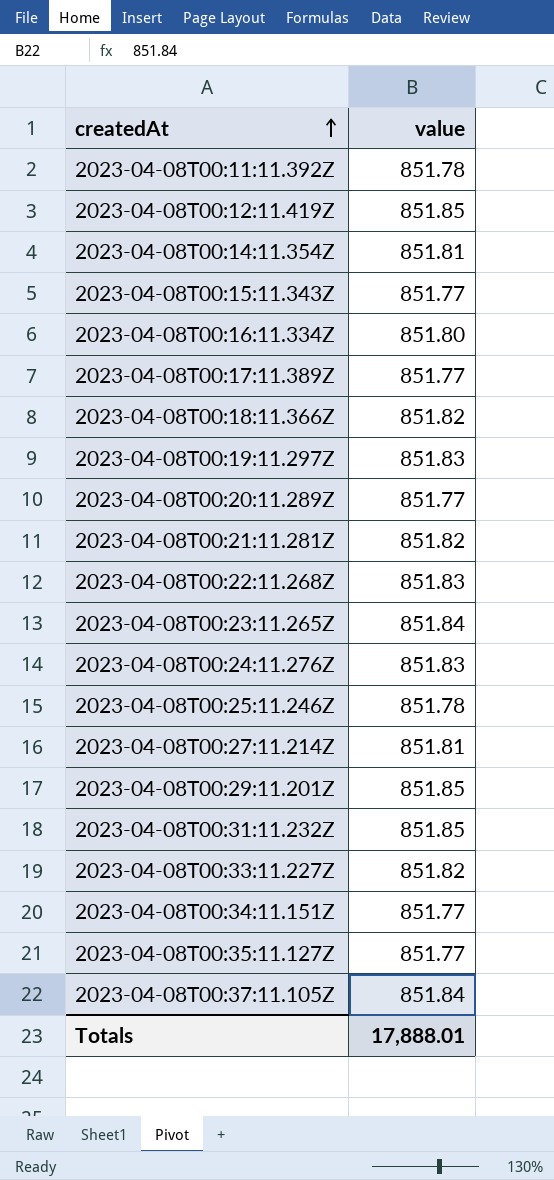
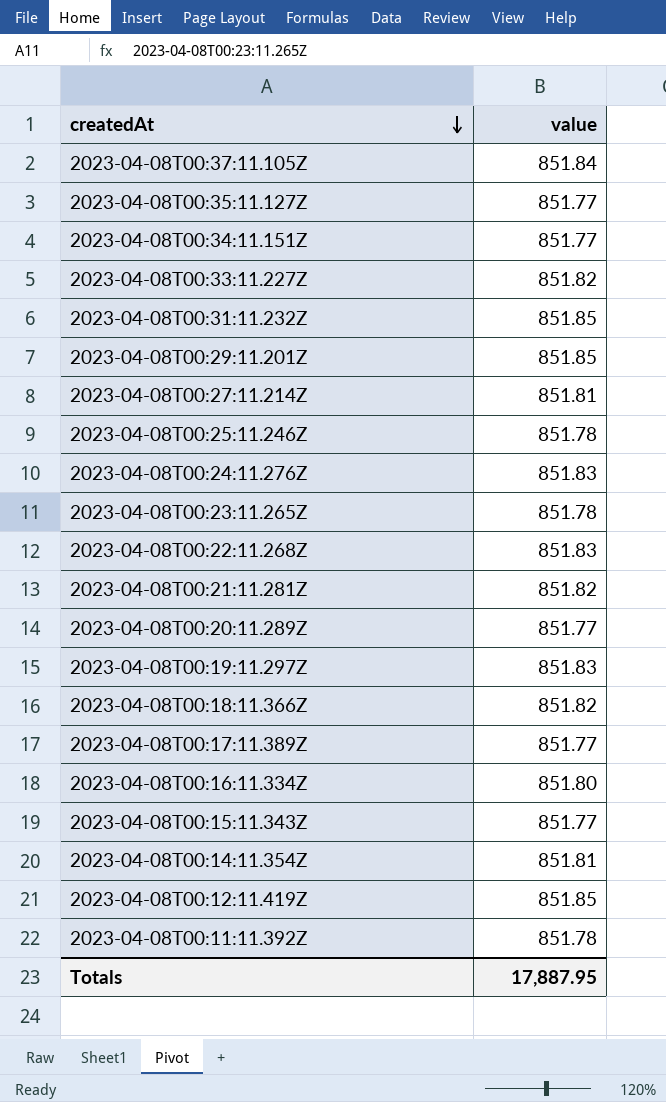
row order: createdAt ascending -> createdAt descending
2023-04-08T00:23:11.265Z | value: 851.84 -> 851.78
Totals | value: 17,888.01 -> 17,887.95

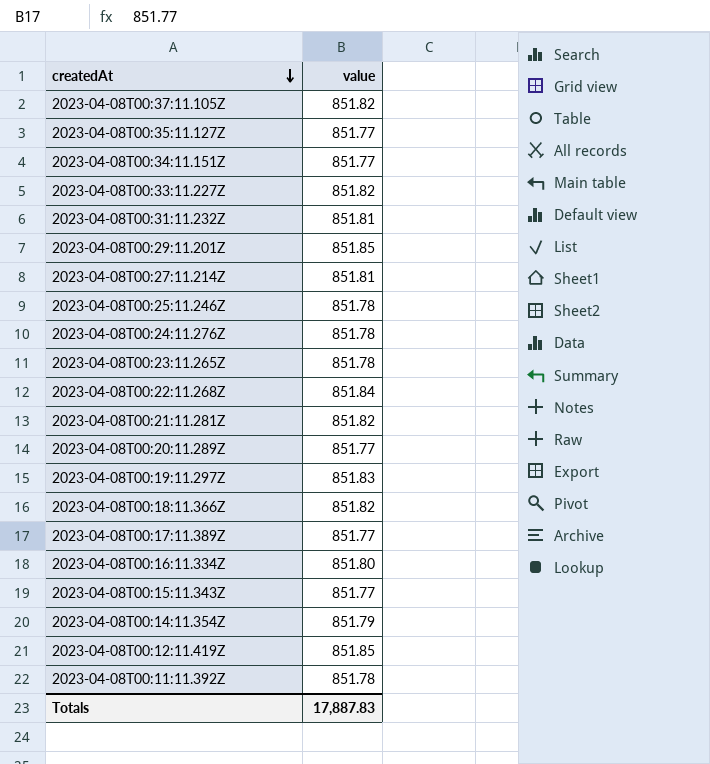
2023-04-08T00:37:11.105Z | value: 851.84 -> 851.82
2023-04-08T00:31:11.232Z | value: 851.85 -> 851.81
2023-04-08T00:24:11.276Z | value: 851.83 -> 851.78
2023-04-08T00:22:11.268Z | value: 851.83 -> 851.84
2023-04-08T00:14:11.354Z | value: 851.81 -> 851.79
Totals | value: 17,887.95 -> 17,887.83

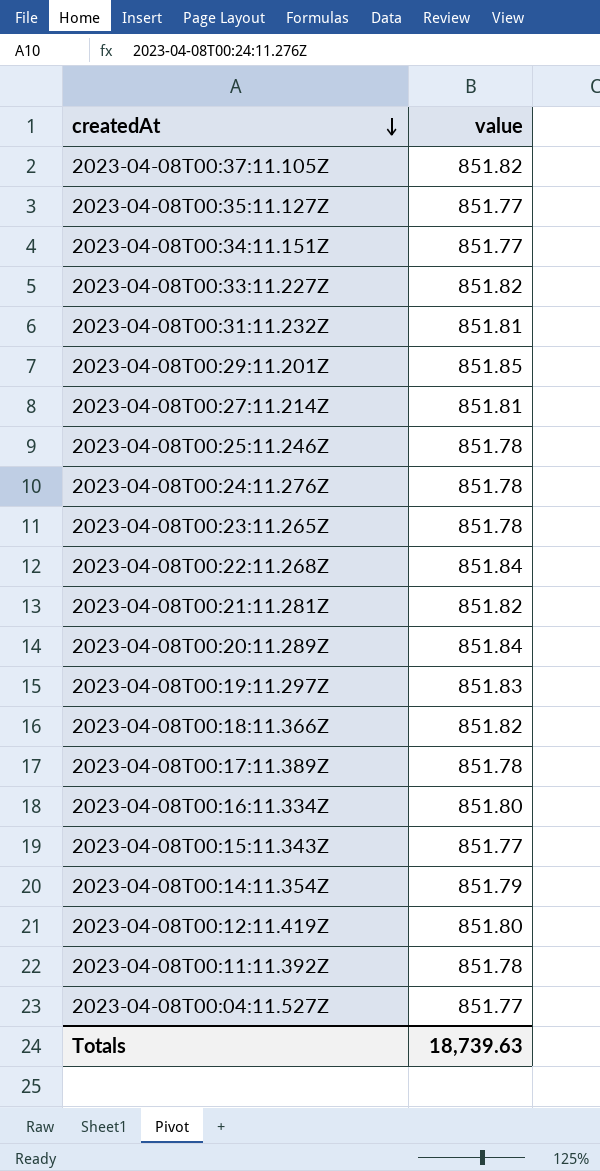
2023-04-08T00:20:11.289Z | value: 851.77 -> 851.84
2023-04-08T00:17:11.389Z | value: 851.77 -> 851.78
2023-04-08T00:12:11.419Z | value: 851.85 -> 851.80
row 2023-04-08T00:04:11.527Z: none -> 851.77
Totals | value: 17,887.83 -> 18,739.63

